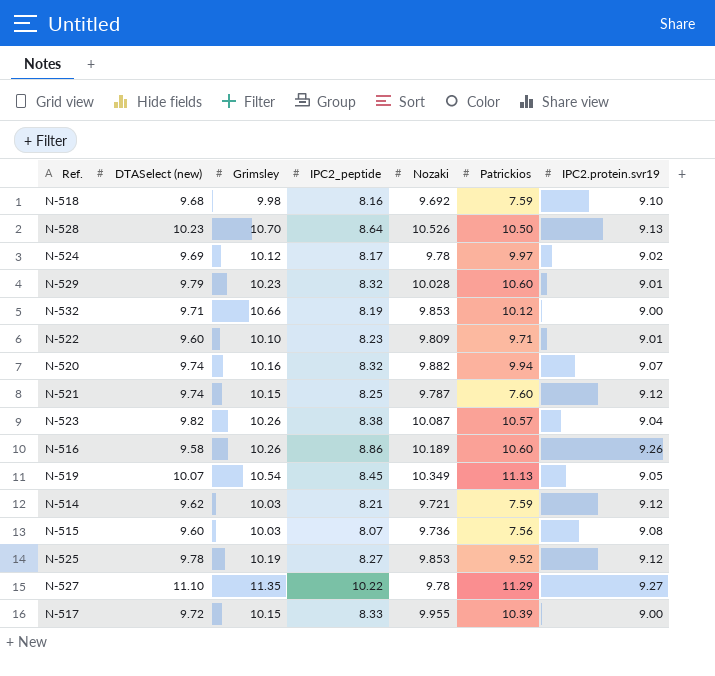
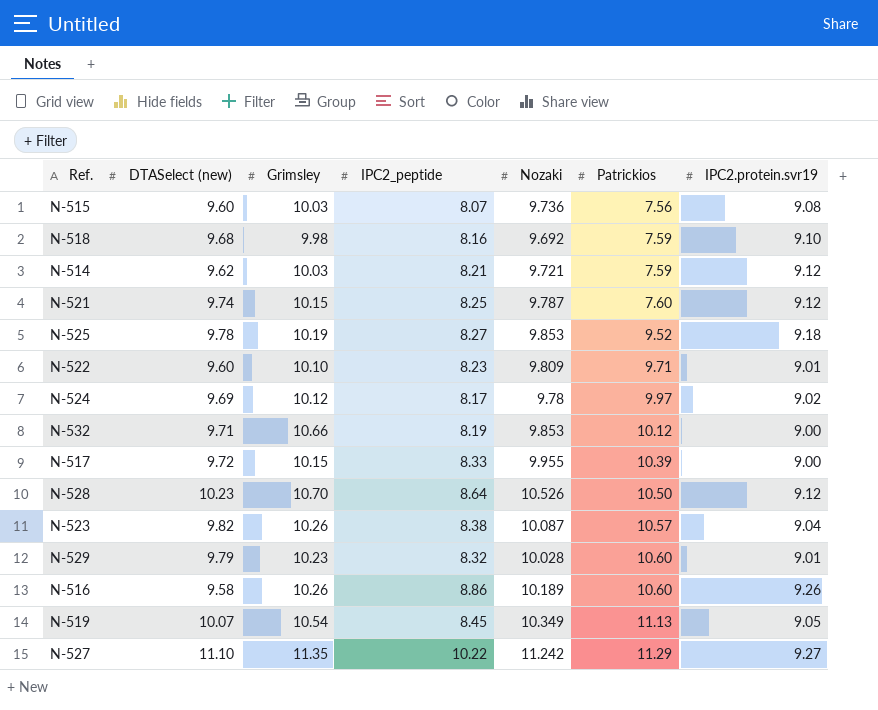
row order: none -> Patrickios ascending
row N-520: 9.74 | 10.16 | 8.32 | 9.882 | 9.94 | 9.07 -> none
N-525 | IPC2.protein.svr19: 9.12 -> 9.18
N-528 | IPC2.protein.svr19: 9.13 -> 9.12
N-527 | Nozaki: 9.78 -> 11.242

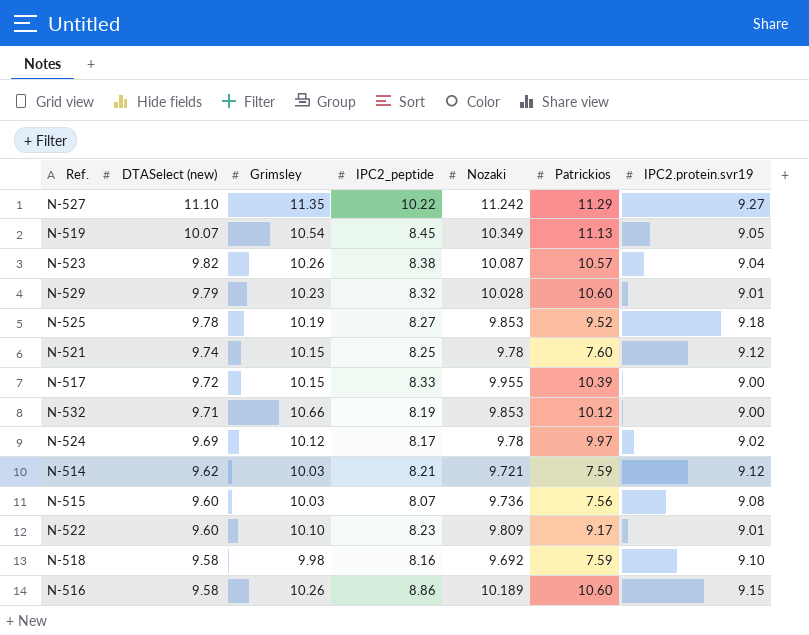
row order: Patrickios ascending -> DTASelect (new) descending
row N-528: 10.23 | 10.70 | 8.64 | 10.526 | 10.50 | 9.12 -> none
N-521 | Nozaki: 9.787 -> 9.78
N-522 | Patrickios: 9.71 -> 9.17
N-518 | DTASelect (new): 9.68 -> 9.58
N-516 | IPC2.protein.svr19: 9.26 -> 9.15

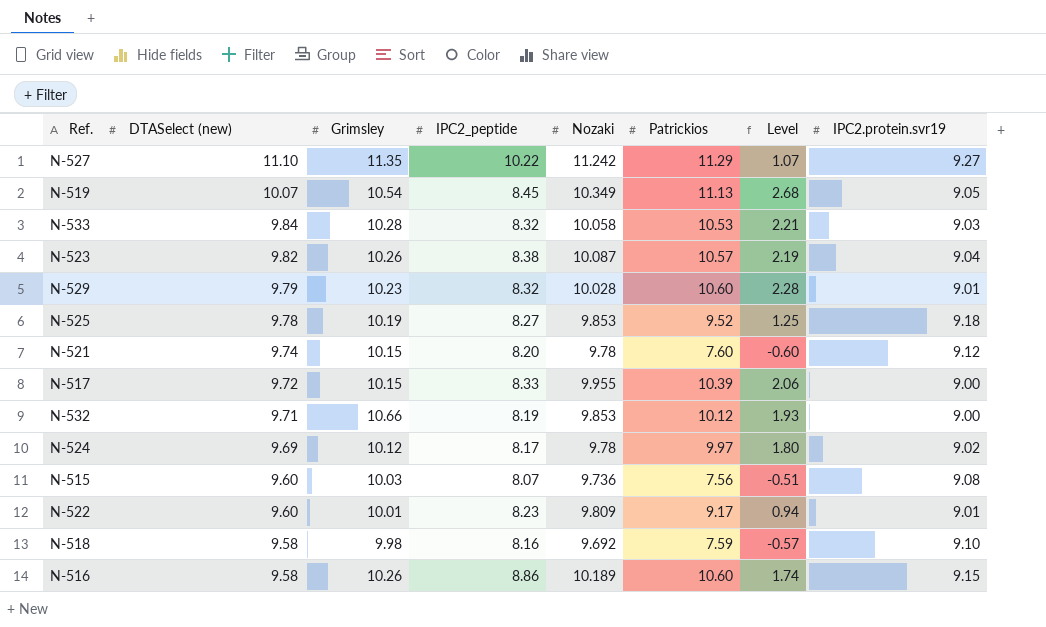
column Level | formula: none -> [Patrickios] - [IPC2_peptide]
row N-514: 9.62 | 10.03 | 8.21 | 9.721 | 7.59 | 9.12 -> none
row N-533: none -> 9.84 | 10.28 | 8.32 | 10.058 | 10.53 | 2.21 | 9.03
N-521 | IPC2_peptide: 8.25 -> 8.20
N-522 | Grimsley: 10.10 -> 10.01

